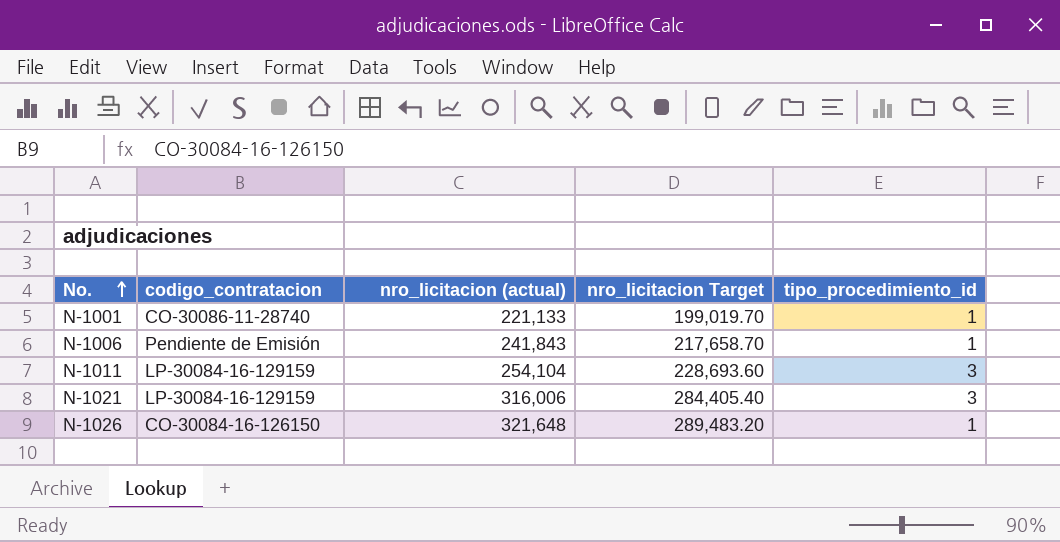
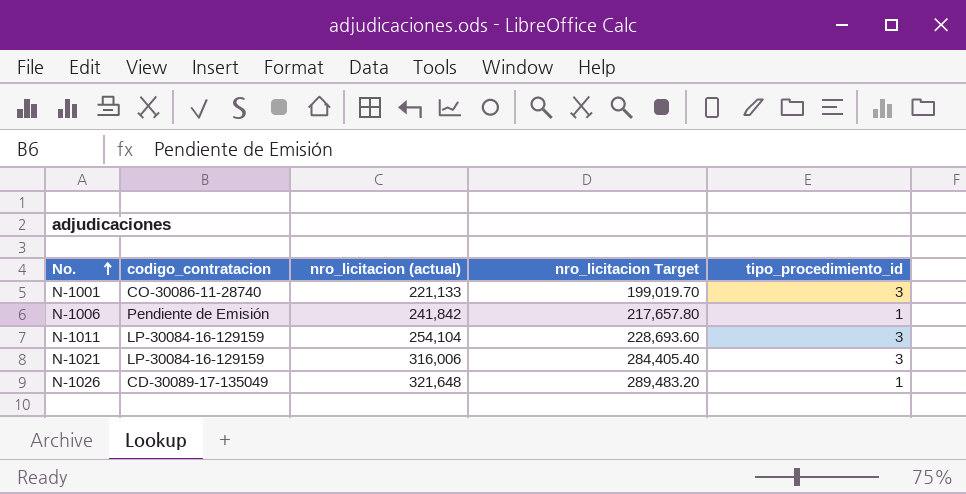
N-1001 | tipo_procedimiento_id: 1 -> 3
N-1006 | nro_licitacion (actual): 241,843 -> 241,842
N-1006 | nro_licitacion Target: 217,658.70 -> 217,657.80
N-1026 | codigo_contratacion: CO-30084-16-126150 -> CD-30089-17-135049

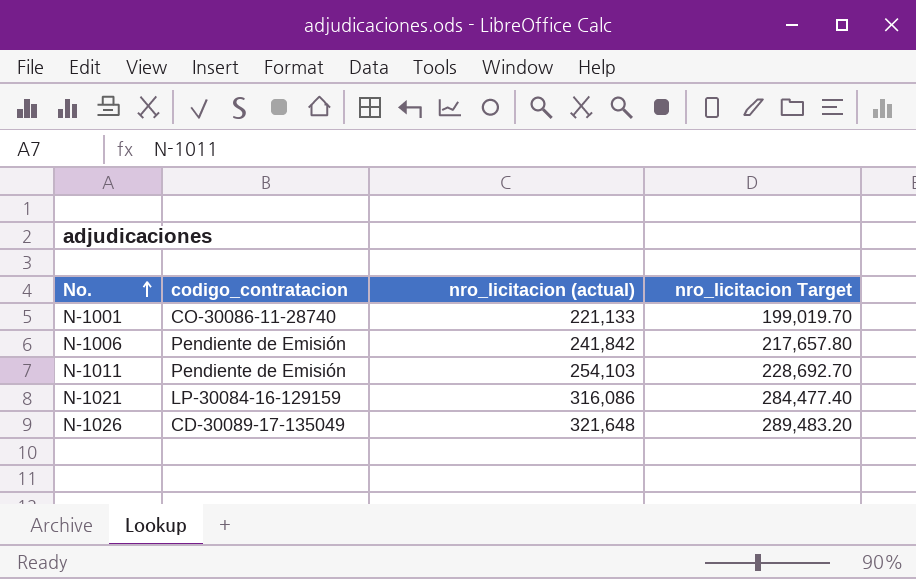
column tipo_procedimiento_id | position: 5 -> none
N-1011 | codigo_contratacion: LP-30084-16-129159 -> Pendiente de Emisión
N-1011 | nro_licitacion (actual): 254,104 -> 254,103
N-1011 | nro_licitacion Target: 228,693.60 -> 228,692.70
N-1021 | nro_licitacion (actual): 316,006 -> 316,086
N-1021 | nro_licitacion Target: 284,405.40 -> 284,477.40

